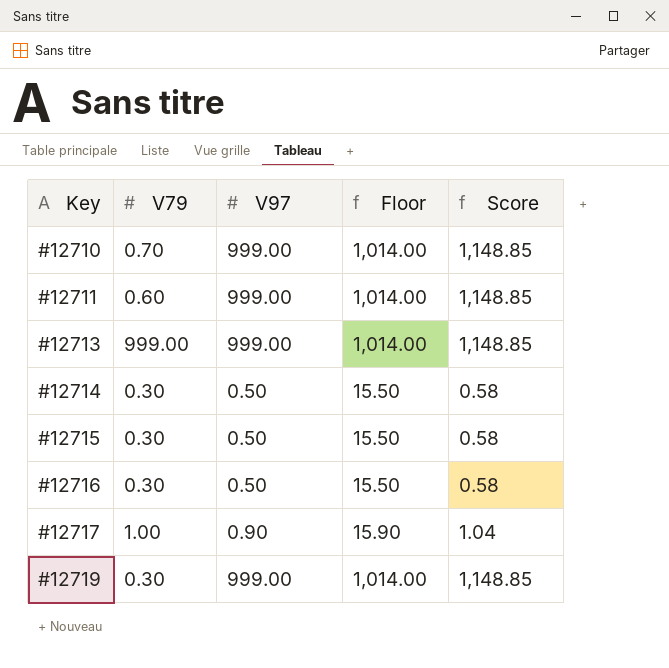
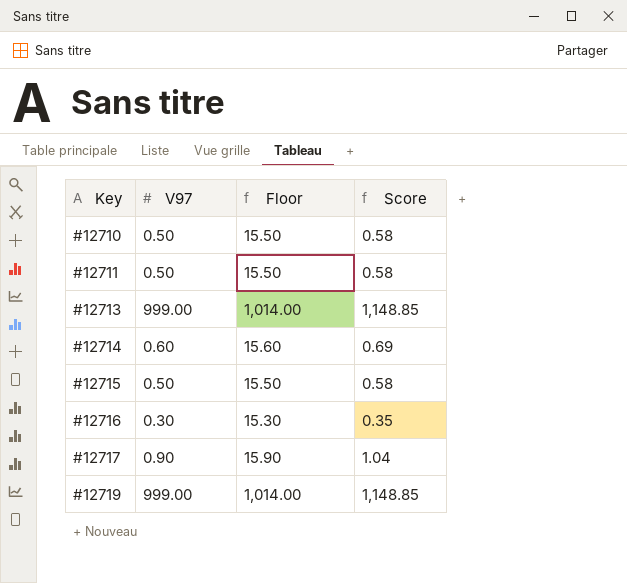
column V79 | position: 2 -> none
#12710 | V97: 999.00 -> 0.50
#12710 | Floor: 1,014.00 -> 15.50
#12710 | Score: 1,148.85 -> 0.58
#12711 | V97: 999.00 -> 0.50
#12711 | Floor: 1,014.00 -> 15.50
#12711 | Score: 1,148.85 -> 0.58
#12714 | V97: 0.50 -> 0.60
#12714 | Floor: 15.50 -> 15.60
#12714 | Score: 0.58 -> 0.69
#12716 | V97: 0.50 -> 0.30
#12716 | Floor: 15.50 -> 15.30
#12716 | Score: 0.58 -> 0.35

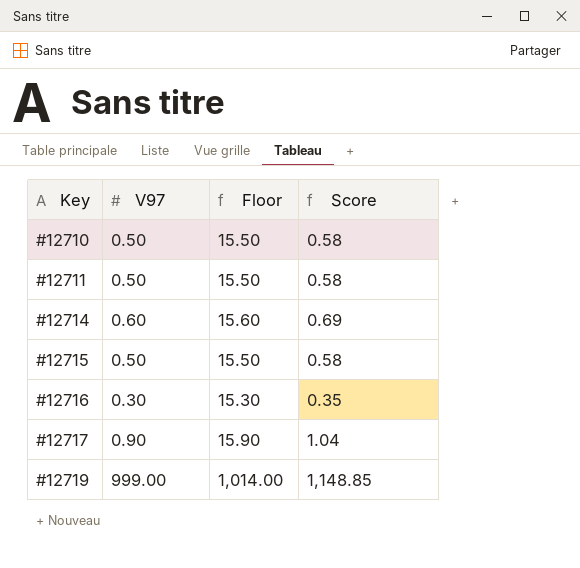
row #12713: 999.00 | 1,014.00 | 1,148.85 -> none

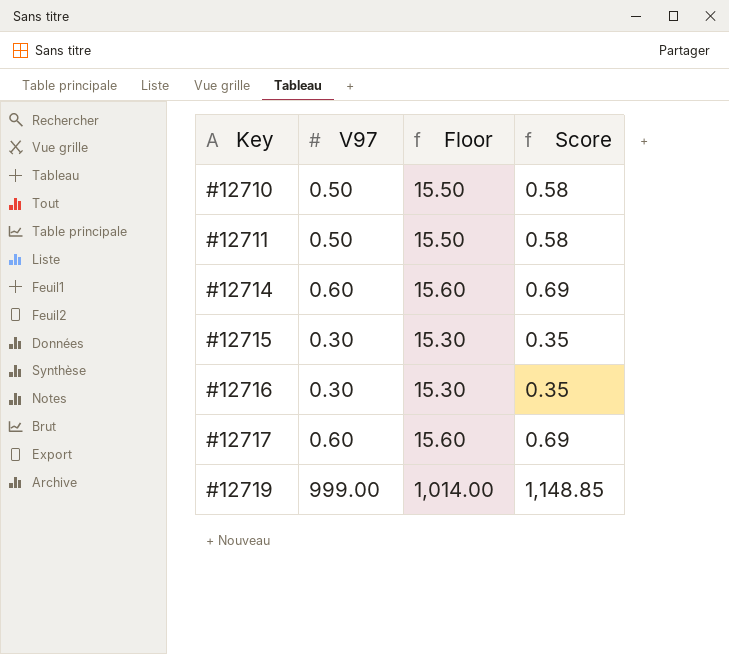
#12715 | V97: 0.50 -> 0.30
#12715 | Floor: 15.50 -> 15.30
#12715 | Score: 0.58 -> 0.35
#12717 | V97: 0.90 -> 0.60
#12717 | Floor: 15.90 -> 15.60
#12717 | Score: 1.04 -> 0.69

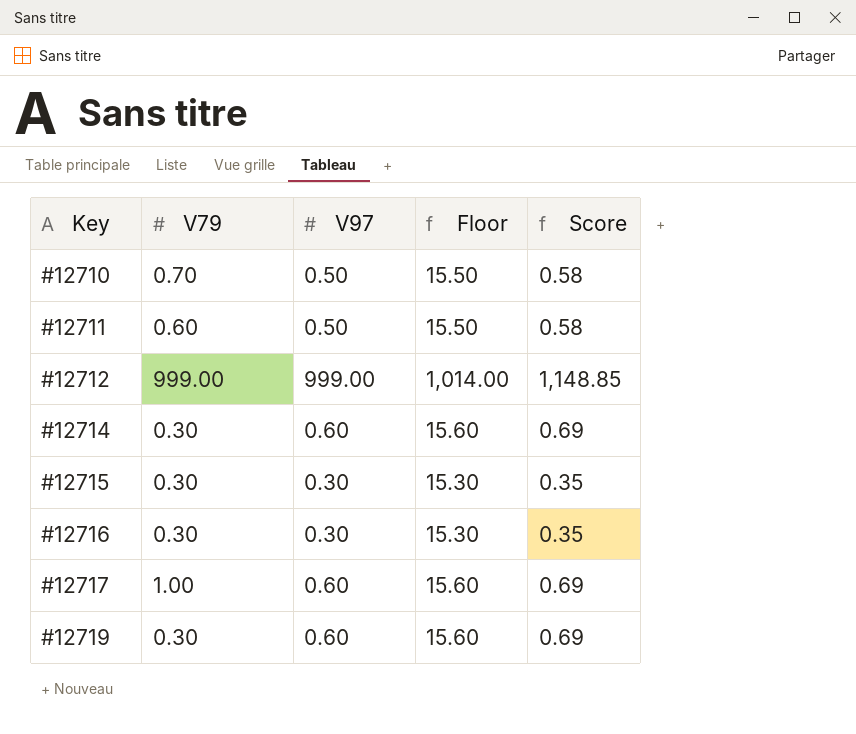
column V79 | position: none -> 2
row #12712: none -> 999.00 | 999.00 | 1,014.00 | 1,148.85
#12719 | V97: 999.00 -> 0.60
#12719 | Floor: 1,014.00 -> 15.60
#12719 | Score: 1,148.85 -> 0.69

